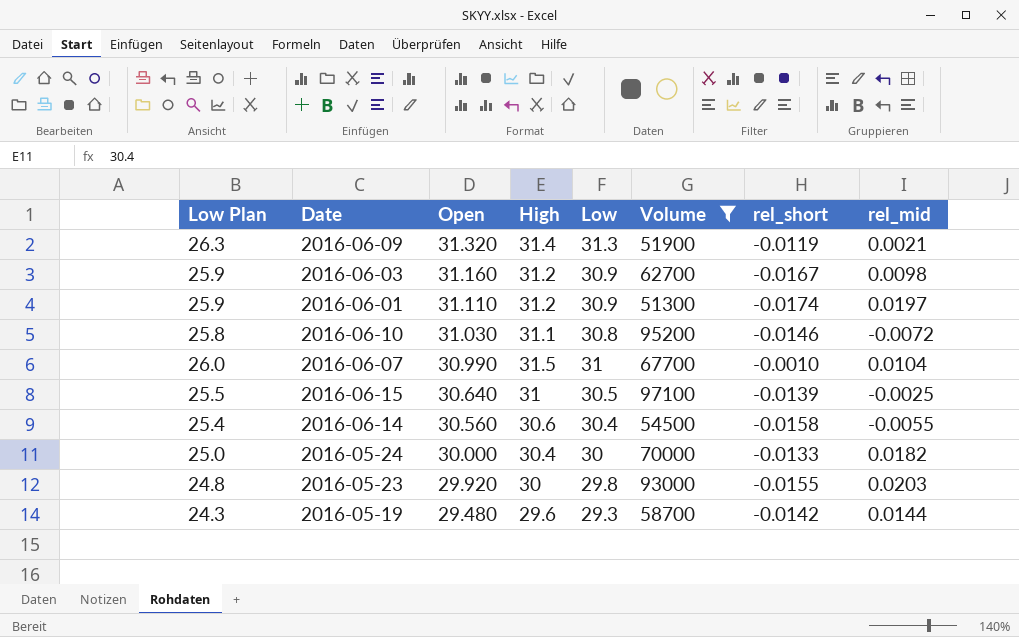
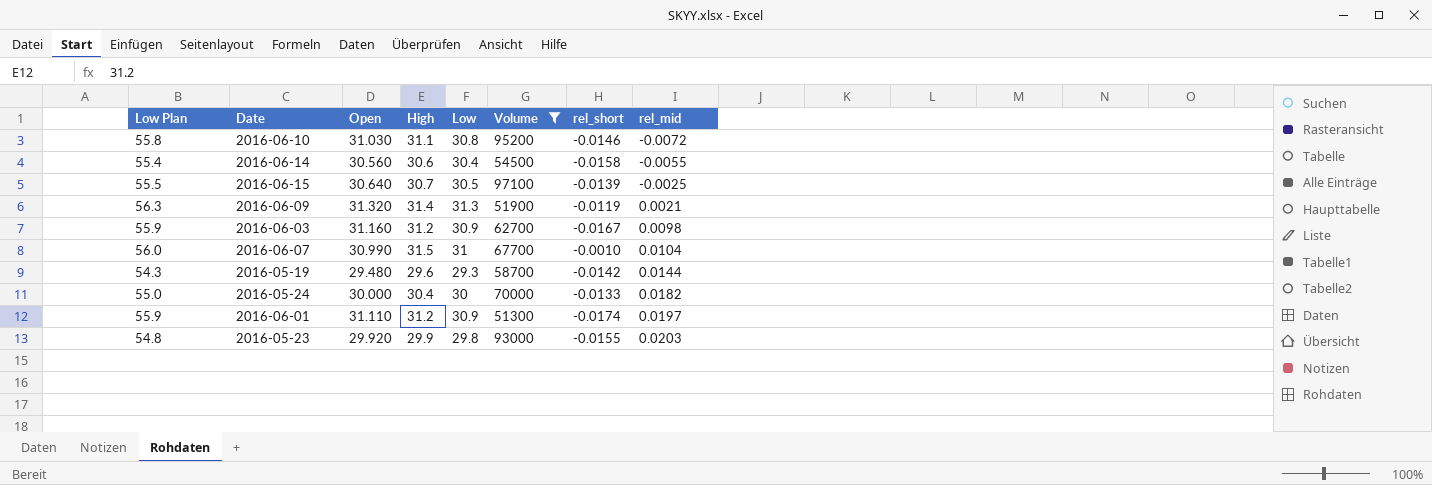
row order: Open descending -> rel_mid ascending
column Low Plan | formula: [Low] - 5 -> [Low] + 25
2016-06-15 | High: 31 -> 30.7
2016-05-23 | High: 30 -> 29.9

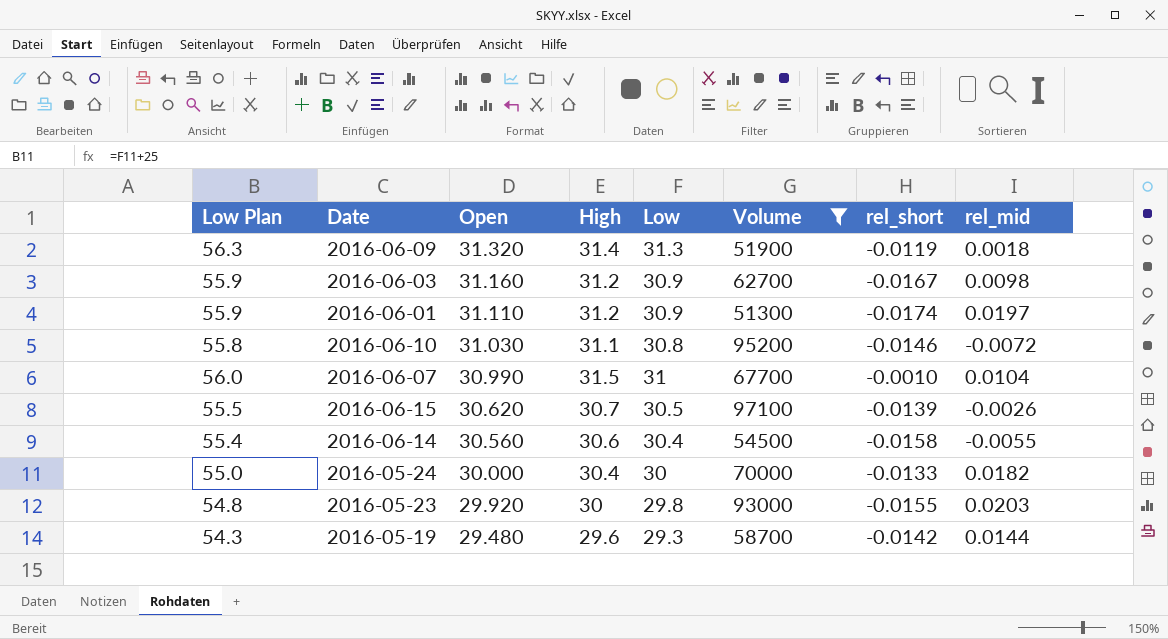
row order: rel_mid ascending -> Open descending
2016-06-09 | rel_mid: 0.0021 -> 0.0018
2016-06-15 | Open: 30.640 -> 30.620
2016-06-15 | rel_mid: -0.0025 -> -0.0026
2016-05-23 | High: 29.9 -> 30

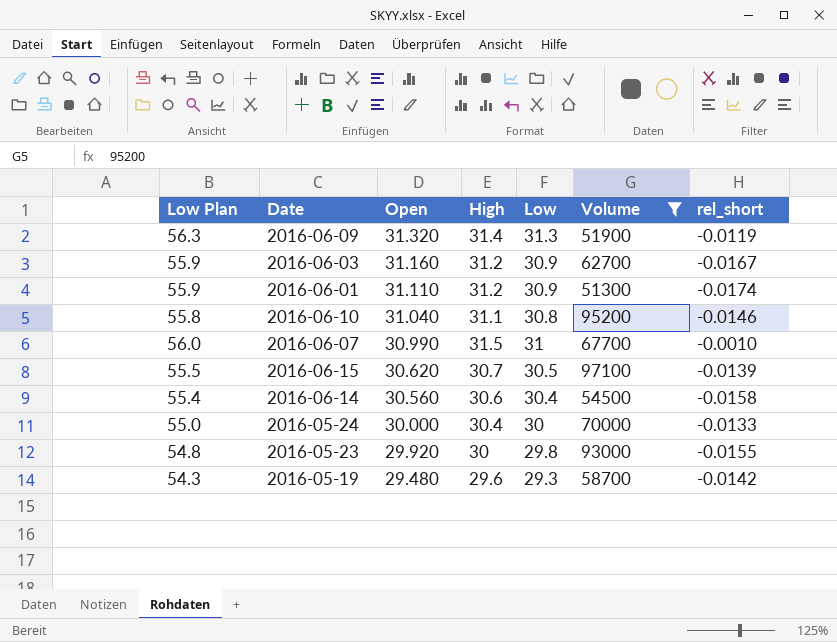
column rel_mid | position: 8 -> none
2016-06-10 | Open: 31.030 -> 31.040

